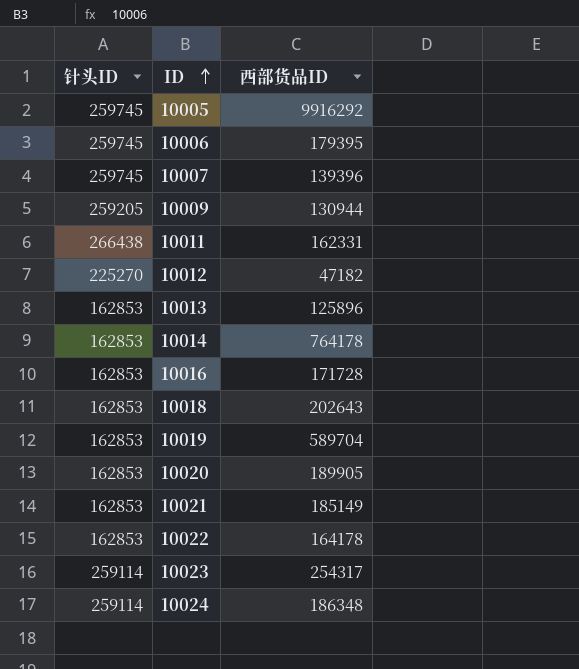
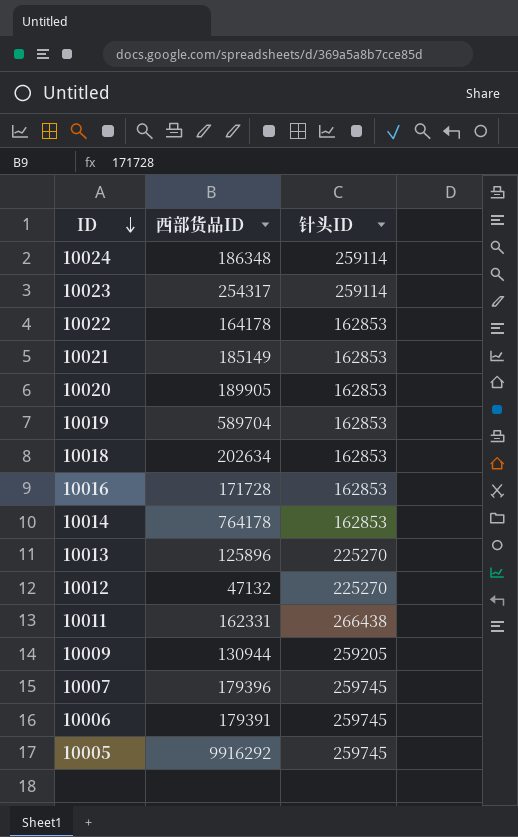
row order: ID ascending -> ID descending
column 针头ID | position: 1 -> 3
10018 | 西部货品ID: 202643 -> 202634
10013 | 针头ID: 162853 -> 225270
10012 | 西部货品ID: 47182 -> 47132
10007 | 西部货品ID: 139396 -> 179396
10006 | 西部货品ID: 179395 -> 179391

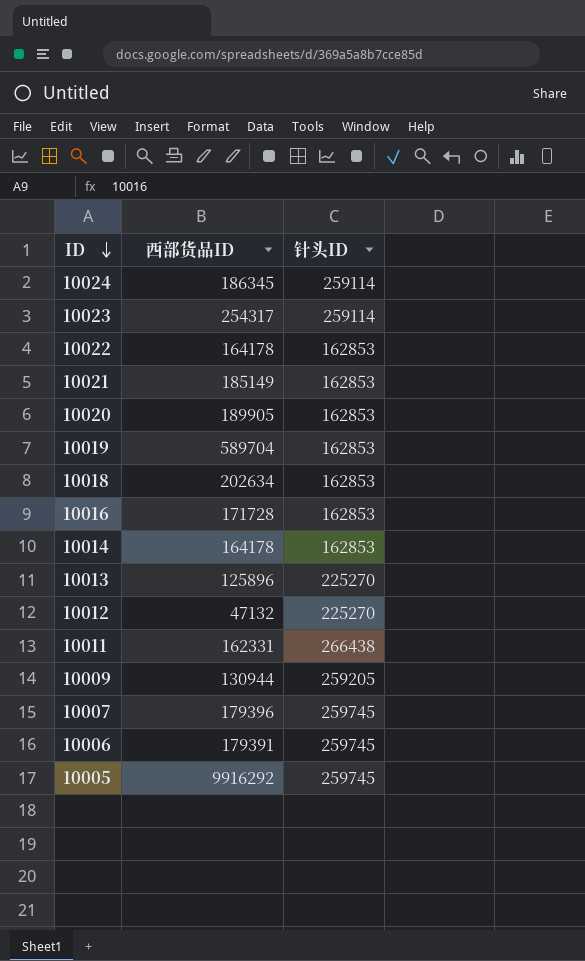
10024 | 西部货品ID: 186348 -> 186345
10014 | 西部货品ID: 764178 -> 164178

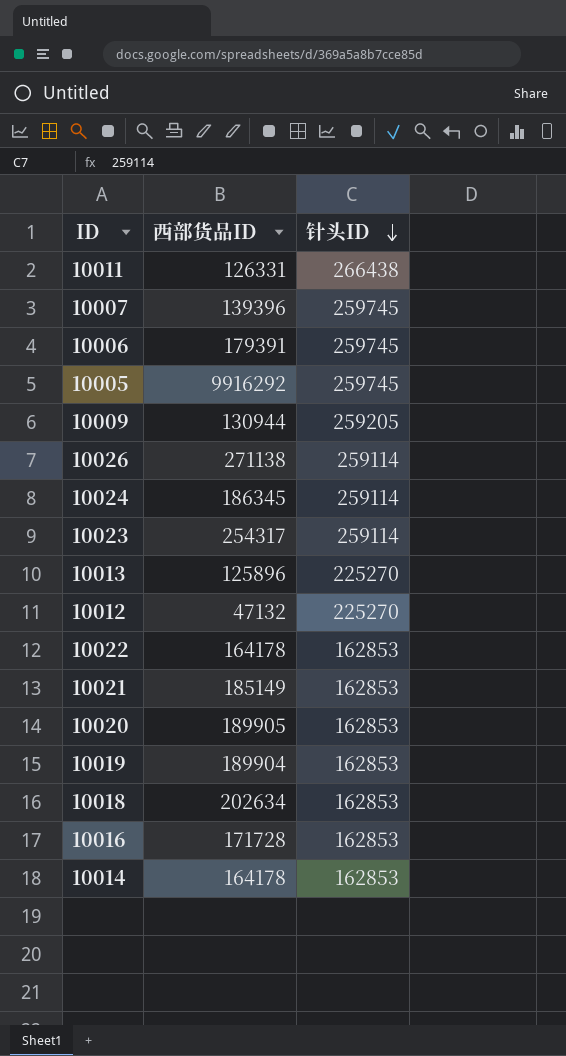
row order: ID descending -> 针头ID descending
10011 | 西部货品ID: 162331 -> 126331
10007 | 西部货品ID: 179396 -> 139396
row 10026: none -> 271138 | 259114
10019 | 西部货品ID: 589704 -> 189904

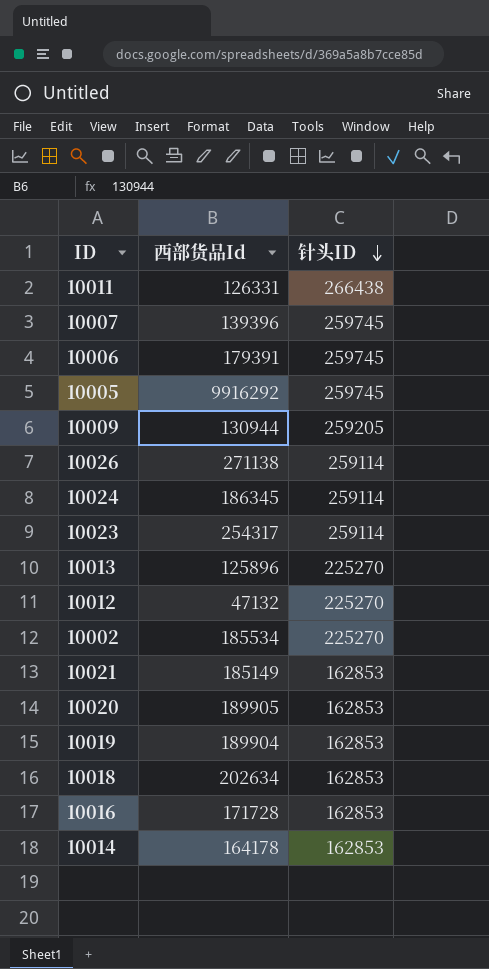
column name: 西部货品ID -> 西部货品Id
row 10022: 164178 | 162853 -> none
row 10002: none -> 185534 | 225270

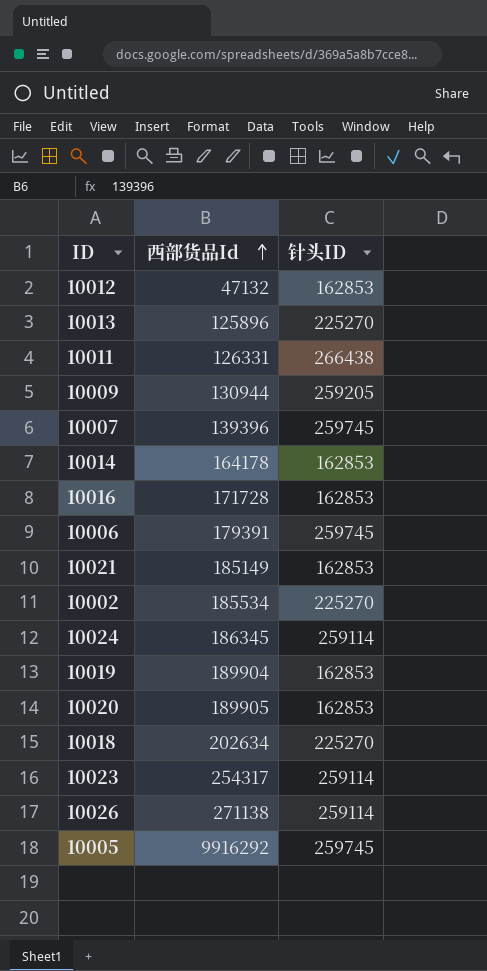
row order: 针头ID descending -> 西部货品Id ascending
10012 | 针头ID: 225270 -> 162853
10018 | 针头ID: 162853 -> 225270

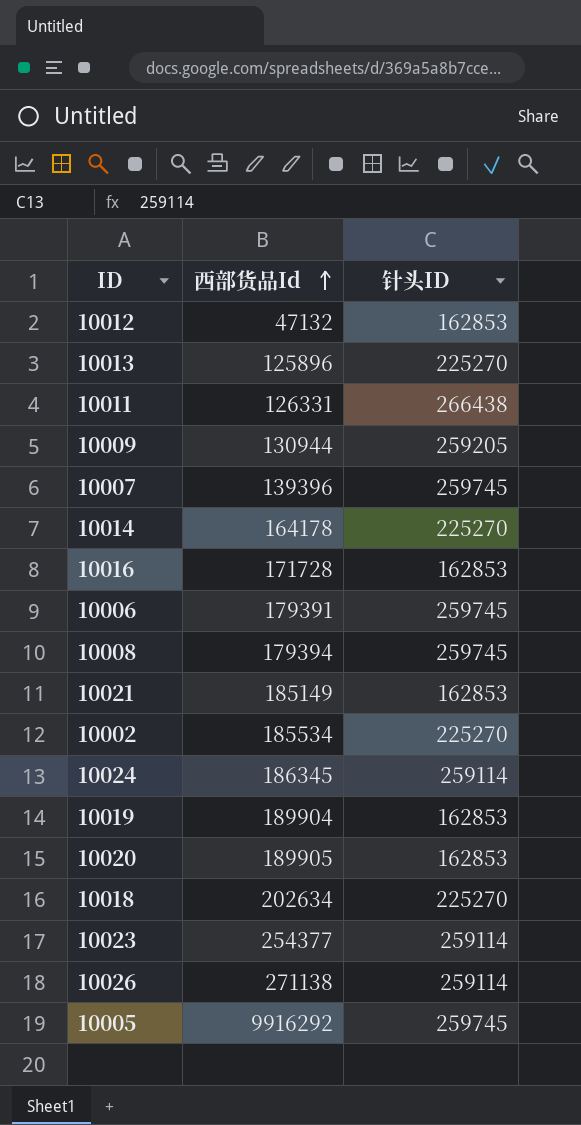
10014 | 针头ID: 162853 -> 225270
row 10008: none -> 179394 | 259745
10023 | 西部货品Id: 254317 -> 254377

